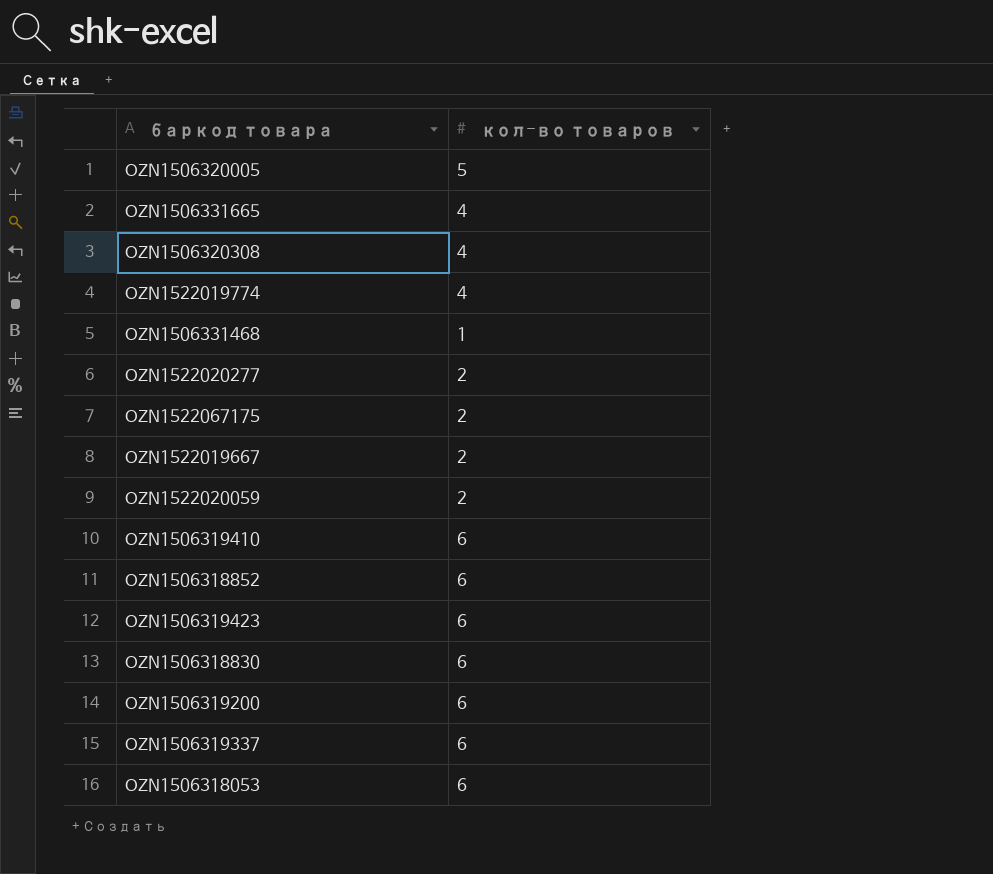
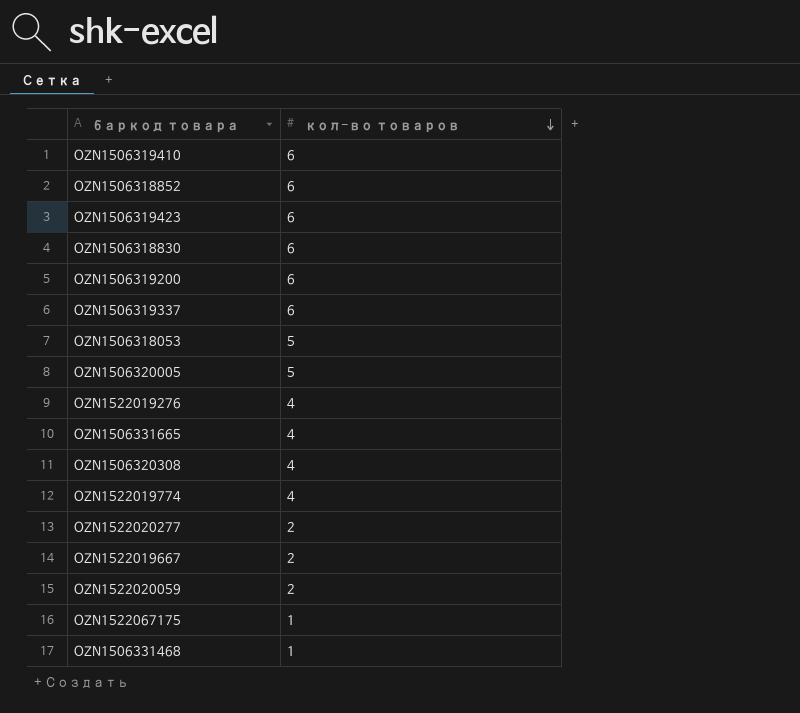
row order: none -> кол-во товаров descending
OZN1506318053 | кол-во товаров: 6 -> 5
row OZN1522019276: none -> 4
OZN1522067175 | кол-во товаров: 2 -> 1

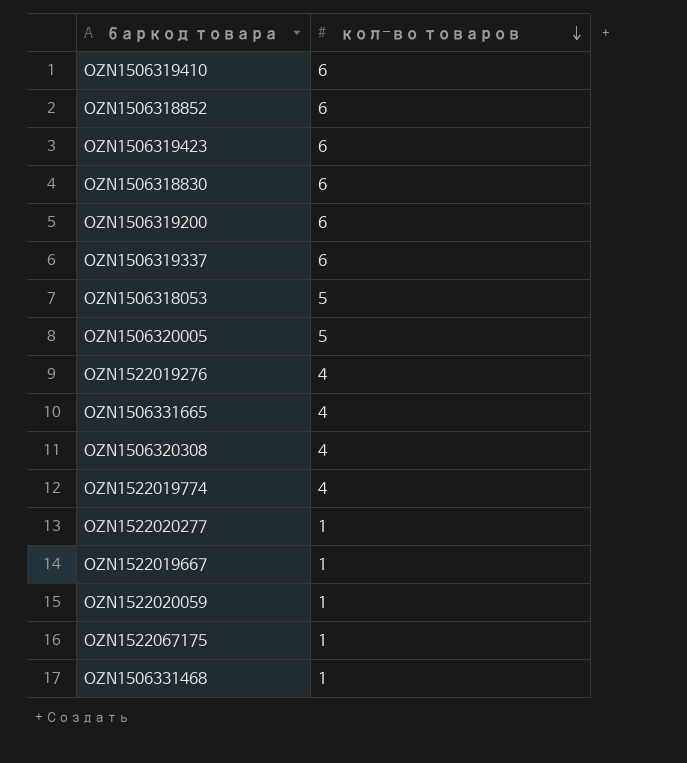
OZN1522020277 | кол-во товаров: 2 -> 1
OZN1522019667 | кол-во товаров: 2 -> 1
OZN1522020059 | кол-во товаров: 2 -> 1

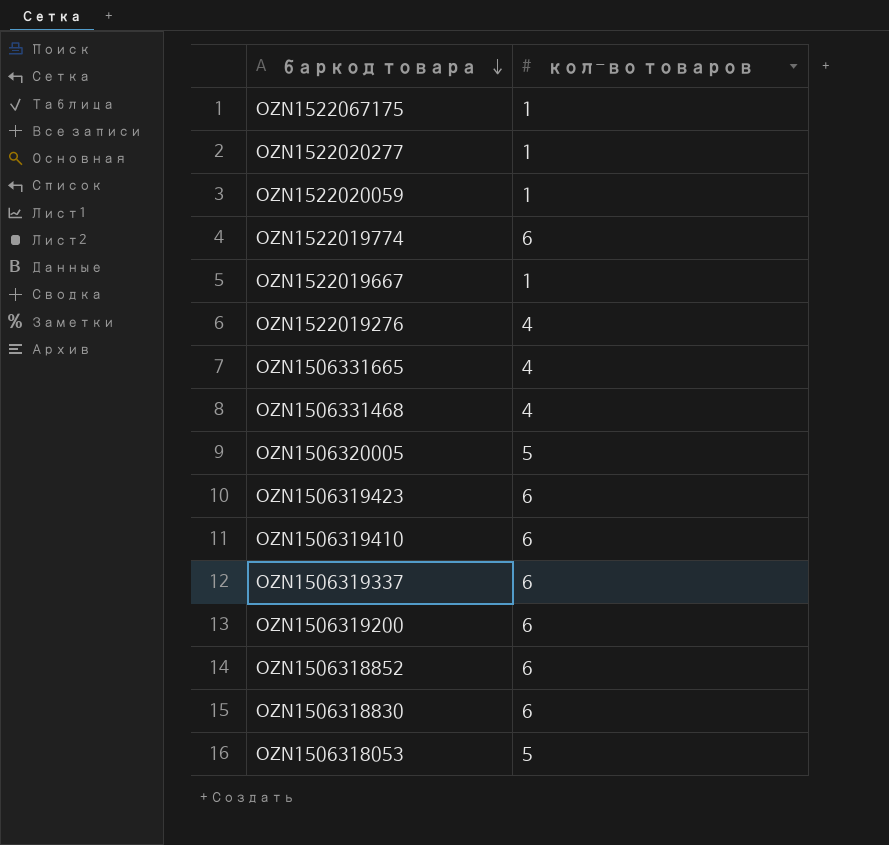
row order: кол-во товаров descending -> баркод товара descending
row OZN1506320308: 4 -> none
OZN1522019774 | кол-во товаров: 4 -> 6
OZN1506331468 | кол-во товаров: 1 -> 4

